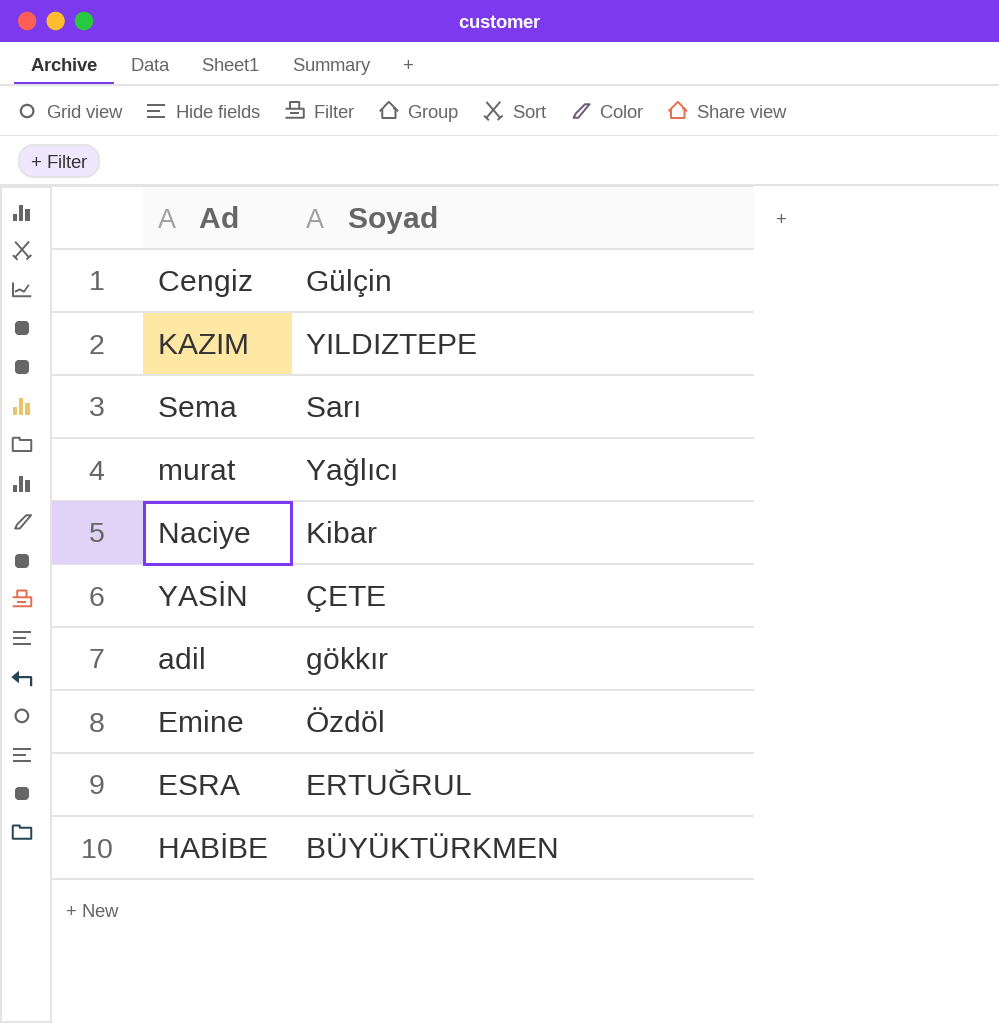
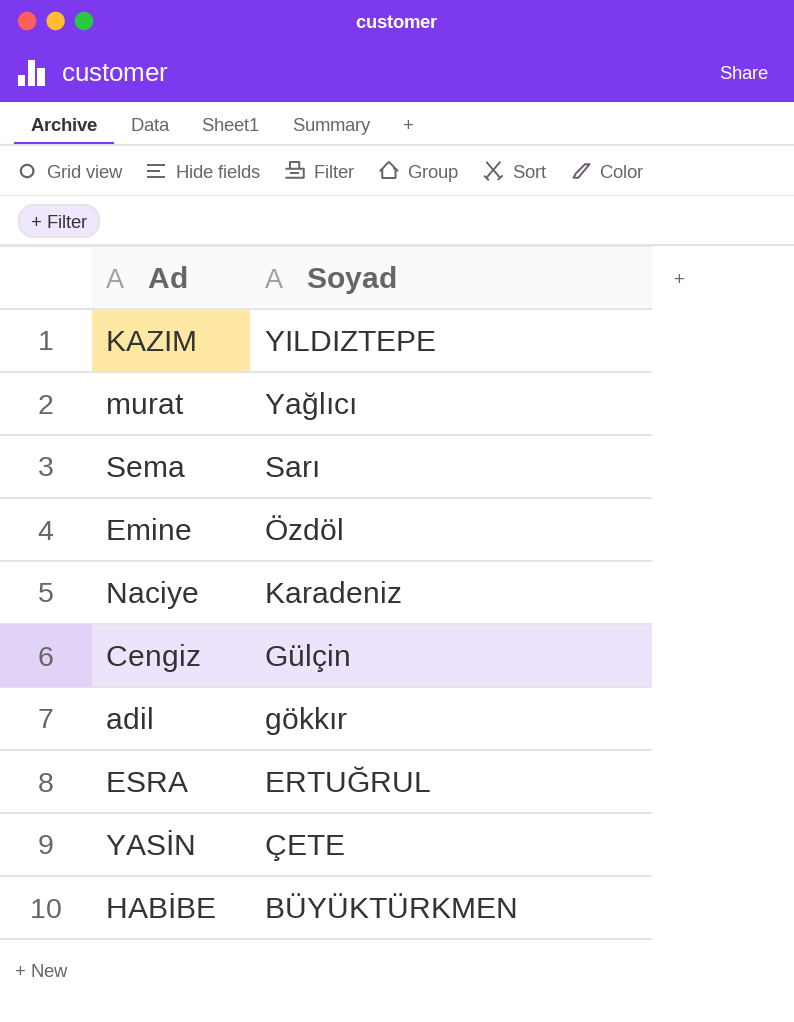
row order: none -> Soyad descending
Naciye | Soyad: Kibar -> Karadeniz

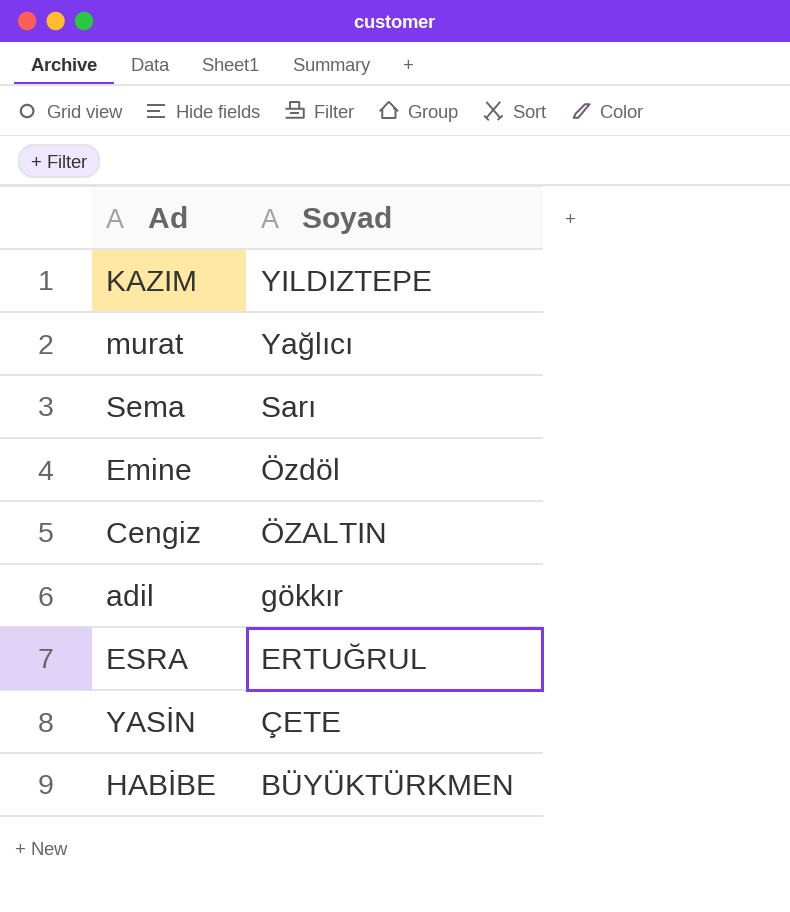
row Naciye: Karadeniz -> none
Cengiz | Soyad: Gülçin -> ÖZALTIN

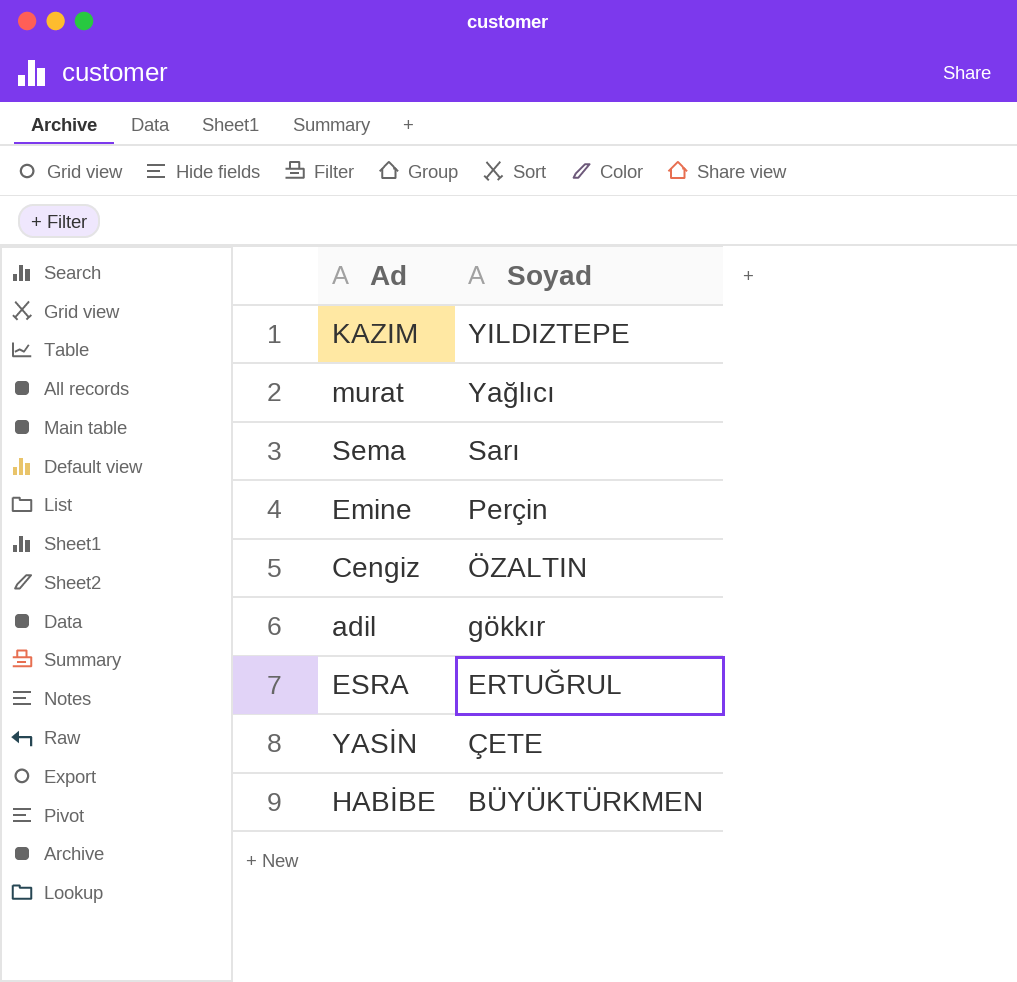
Emine | Soyad: Özdöl -> Perçin

